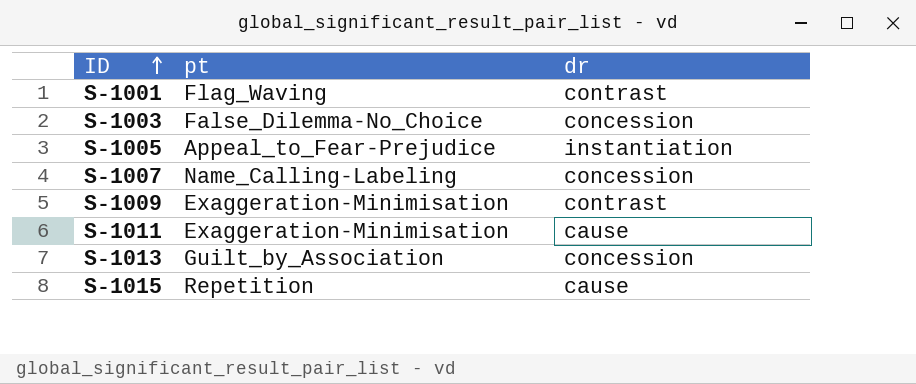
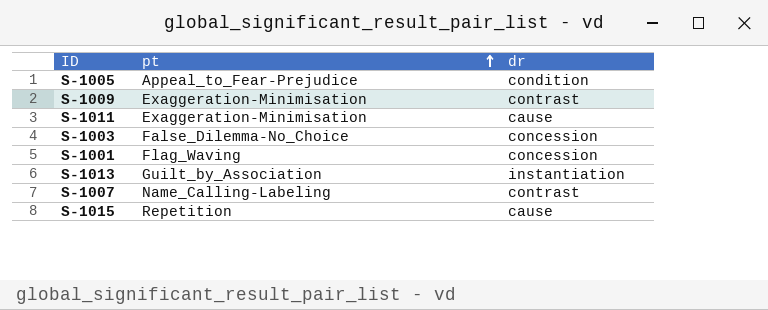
row order: ID ascending -> pt ascending
S-1005 | dr: instantiation -> condition
S-1001 | dr: contrast -> concession
S-1013 | dr: concession -> instantiation
S-1007 | dr: concession -> contrast

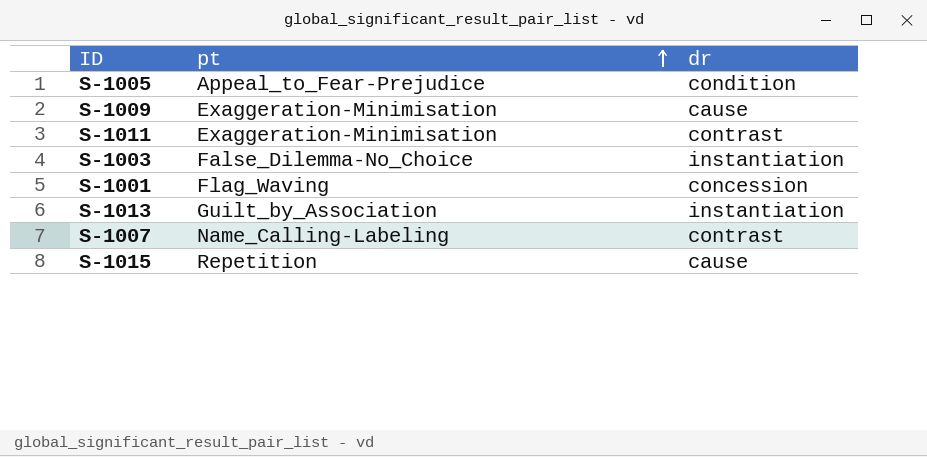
S-1009 | dr: contrast -> cause
S-1011 | dr: cause -> contrast
S-1003 | dr: concession -> instantiation

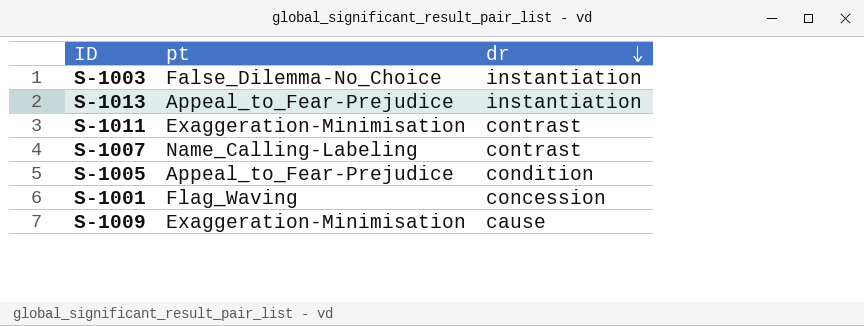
row order: pt ascending -> dr descending
row S-1015: Repetition | cause -> none
S-1013 | pt: Guilt_by_Association -> Appeal_to_Fear-Prejudice

